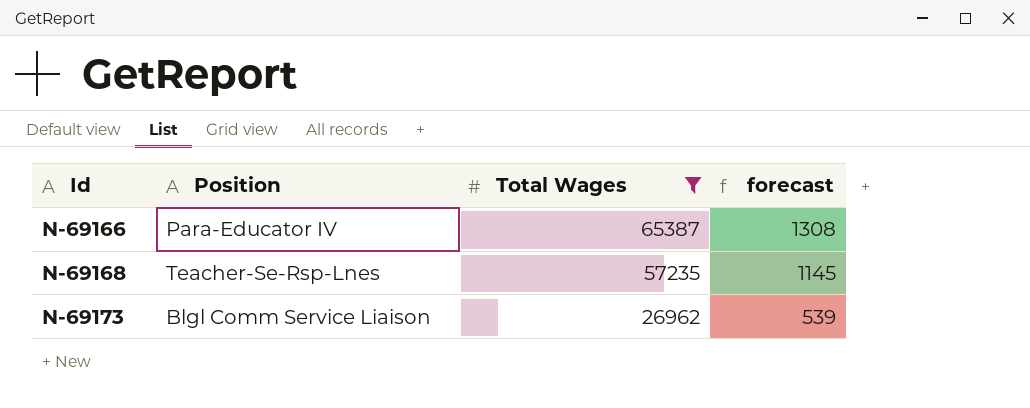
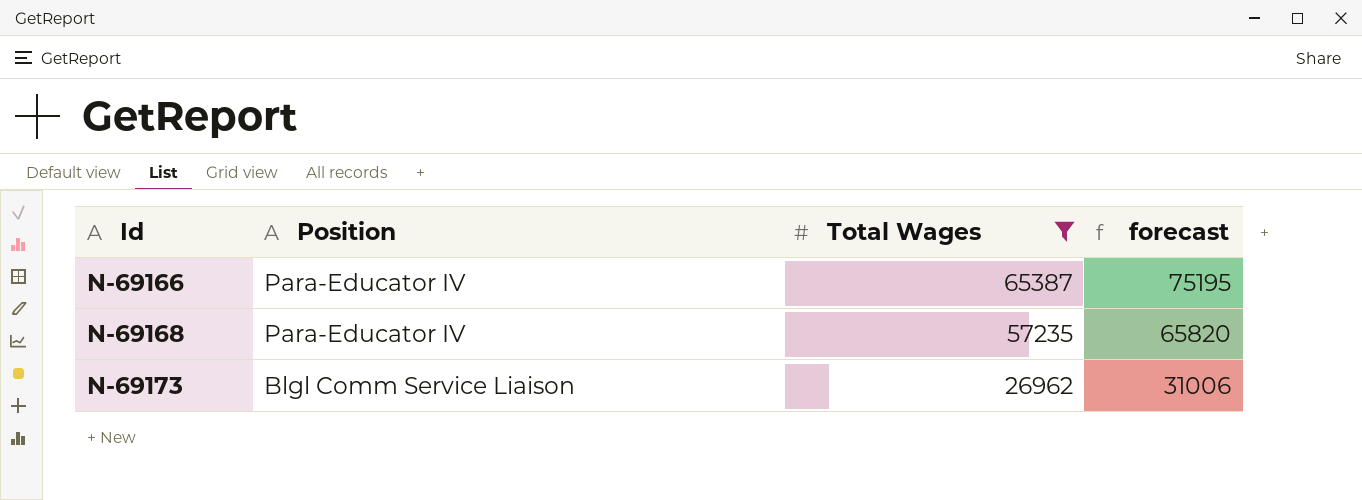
column forecast | formula: [Total Wages] * 0.02 -> [Total Wages] * 1.15
N-69168 | Position: Teacher-Se-Rsp-Lnes -> Para-Educator IV

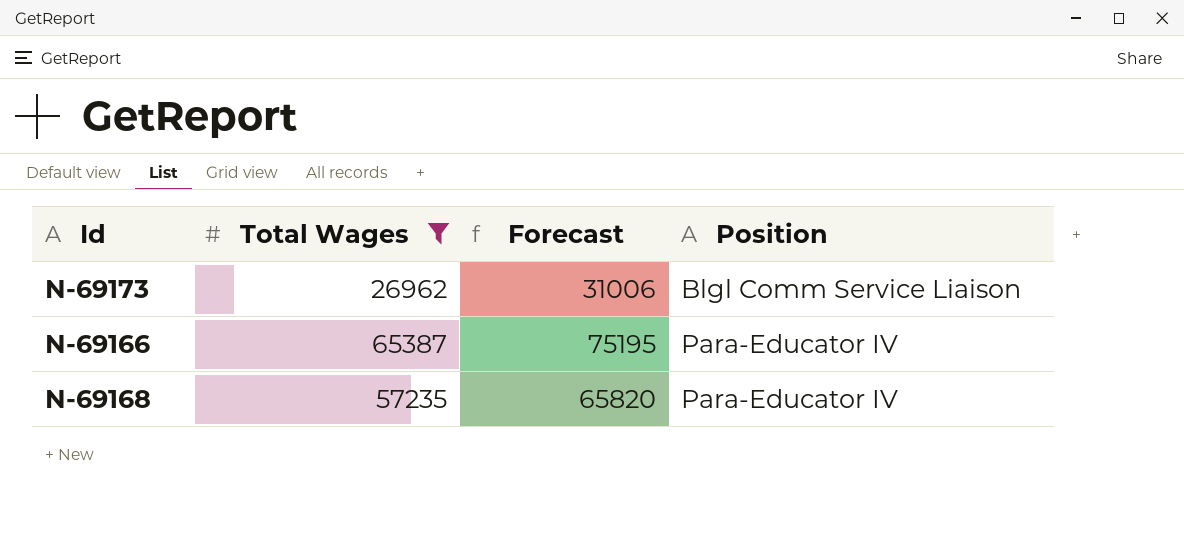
row order: Id ascending -> Position ascending
column name: forecast -> Forecast
column Position | position: 2 -> 4

